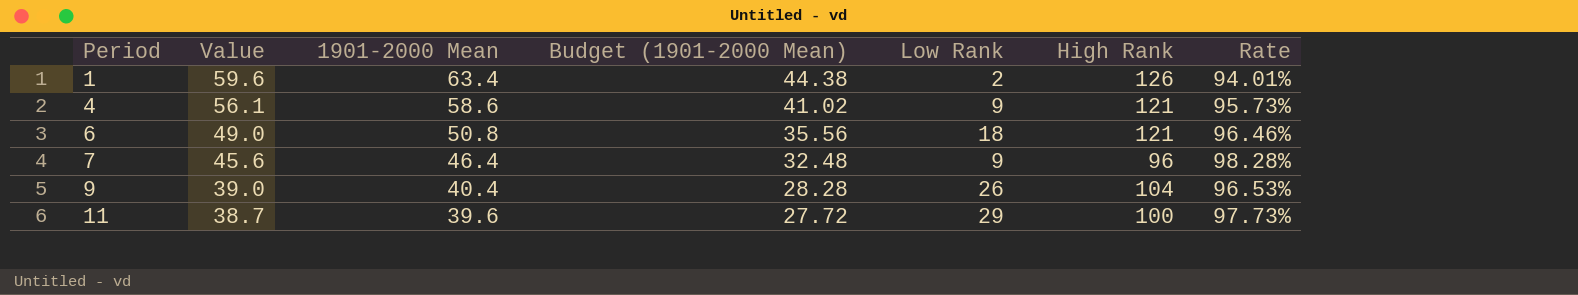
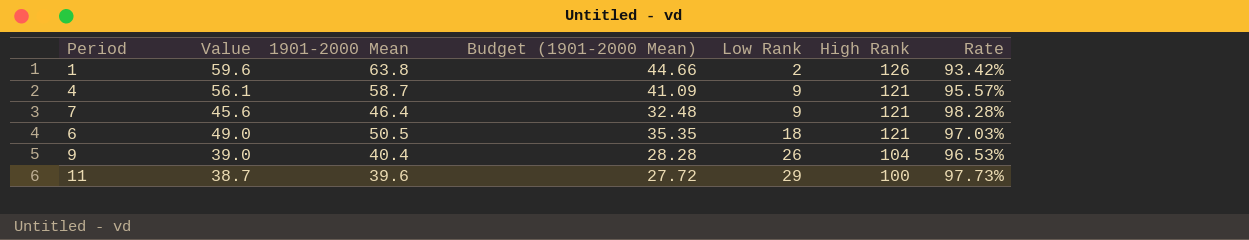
row order: Period ascending -> Low Rank ascending
1 | 1901-2000 Mean: 63.4 -> 63.8
1 | Budget (1901-2000 Mean): 44.38 -> 44.66
1 | Rate: 94.01% -> 93.42%
4 | 1901-2000 Mean: 58.6 -> 58.7
4 | Budget (1901-2000 Mean): 41.02 -> 41.09
4 | Rate: 95.73% -> 95.57%
7 | High Rank: 96 -> 121
6 | 1901-2000 Mean: 50.8 -> 50.5
6 | Budget (1901-2000 Mean): 35.56 -> 35.35
6 | Rate: 96.46% -> 97.03%

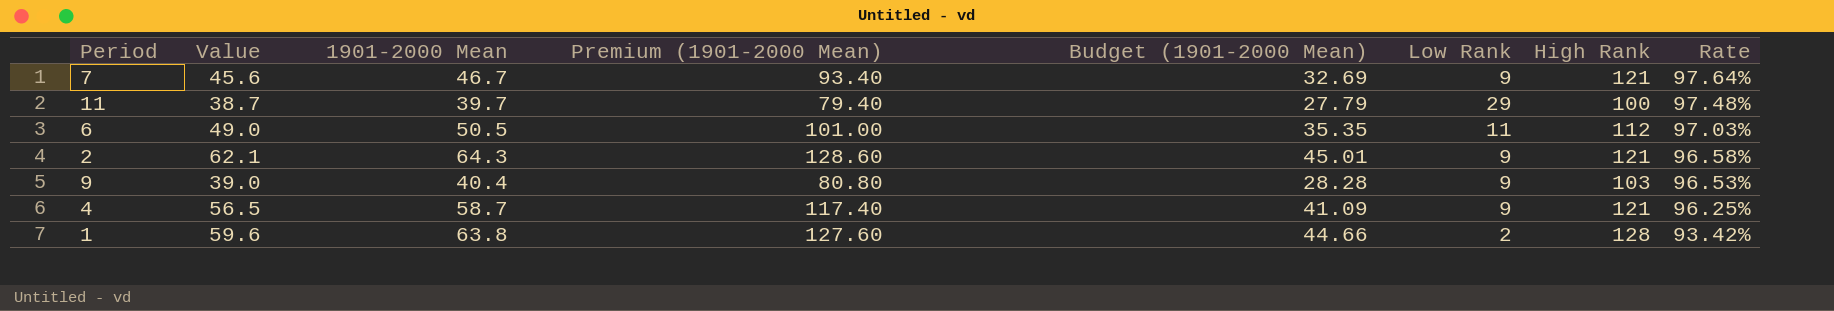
row order: Low Rank ascending -> Rate descending
column Premium (1901-2000 Mean) | formula: none -> [1901-2000 Mean] * 2
7 | 1901-2000 Mean: 46.4 -> 46.7
7 | Budget (1901-2000 Mean): 32.48 -> 32.69
7 | Rate: 98.28% -> 97.64%
11 | 1901-2000 Mean: 39.6 -> 39.7
11 | Budget (1901-2000 Mean): 27.72 -> 27.79
11 | Rate: 97.73% -> 97.48%
6 | Low Rank: 18 -> 11
6 | High Rank: 121 -> 112
row 2: none -> 62.1 | 64.3 | 128.60 | 45.01 | 9 | 121 | 96.58%
9 | Low Rank: 26 -> 9
9 | High Rank: 104 -> 103
4 | Value: 56.1 -> 56.5
4 | Rate: 95.57% -> 96.25%
1 | High Rank: 126 -> 128

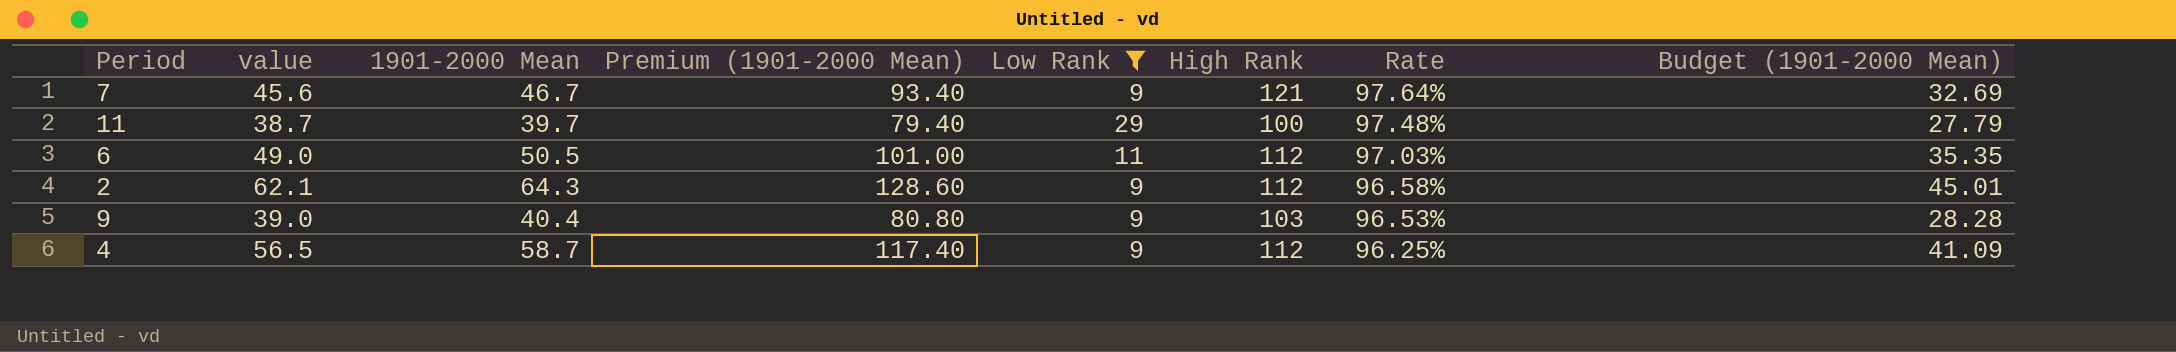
filter: none -> Low Rank != 2
column name: Value -> value
column Budget (1901-2000 Mean) | position: 5 -> 8
2 | High Rank: 121 -> 112
4 | High Rank: 121 -> 112

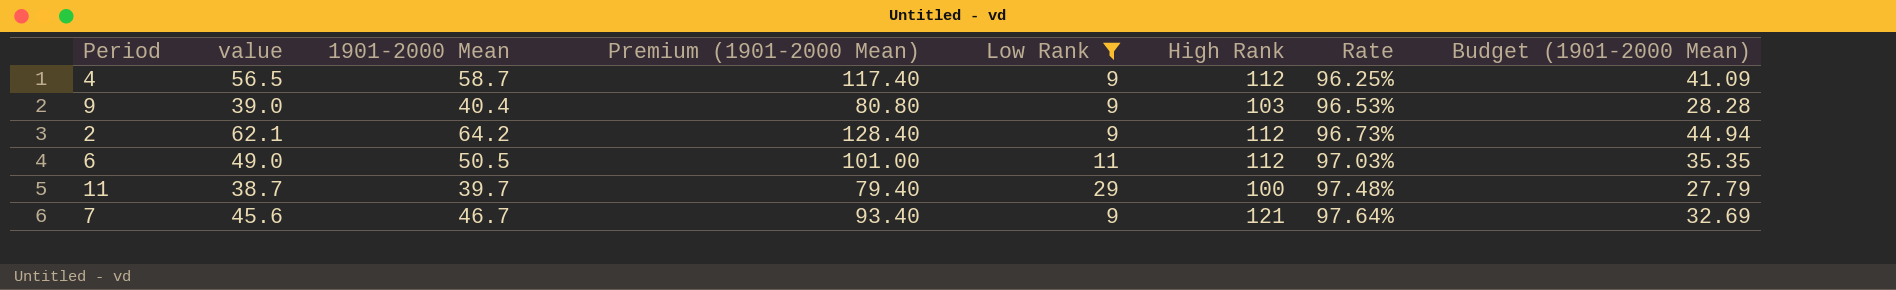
row order: Rate descending -> Rate ascending
2 | 1901-2000 Mean: 64.3 -> 64.2
2 | Premium (1901-2000 Mean): 128.60 -> 128.40
2 | Rate: 96.58% -> 96.73%
2 | Budget (1901-2000 Mean): 45.01 -> 44.94

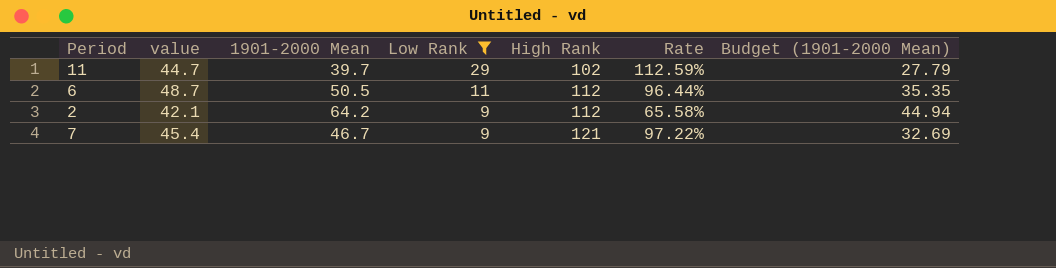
row order: Rate ascending -> Low Rank descending
column Premium (1901-2000 Mean) | formula: [1901-2000 Mean] * 2 -> none
row 4: 56.5 | 58.7 | 117.40 | 9 | 112 | 96.25% | 41.09 -> none
row 9: 39.0 | 40.4 | 80.80 | 9 | 103 | 96.53% | 28.28 -> none
11 | value: 38.7 -> 44.7
11 | High Rank: 100 -> 102
11 | Rate: 97.48% -> 112.59%
6 | value: 49.0 -> 48.7
6 | Rate: 97.03% -> 96.44%
2 | value: 62.1 -> 42.1
2 | Rate: 96.73% -> 65.58%
7 | value: 45.6 -> 45.4
7 | Rate: 97.64% -> 97.22%

